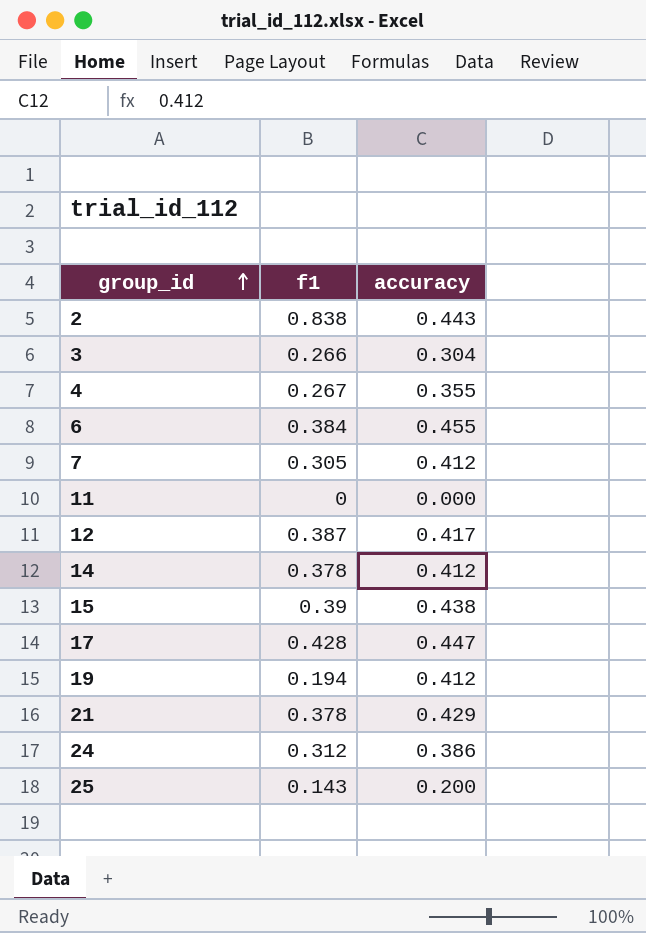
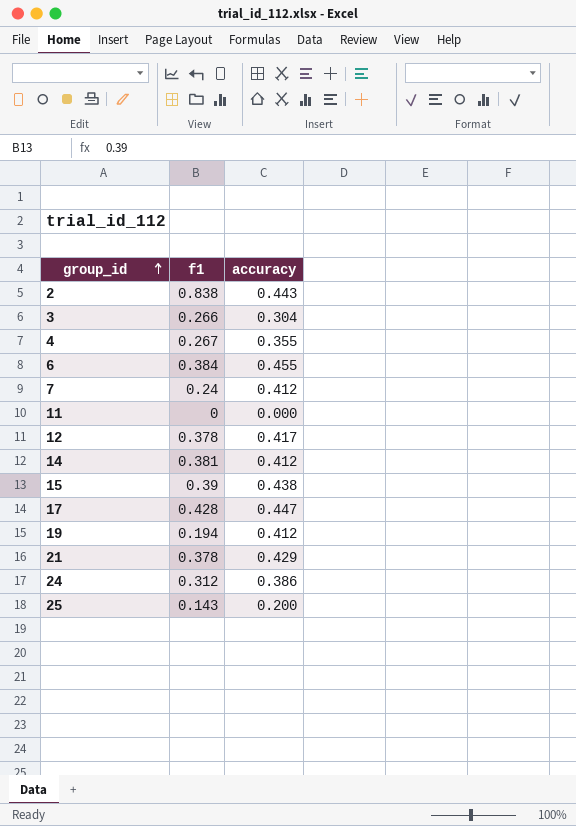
7 | f1: 0.305 -> 0.24
12 | f1: 0.387 -> 0.378
14 | f1: 0.378 -> 0.381

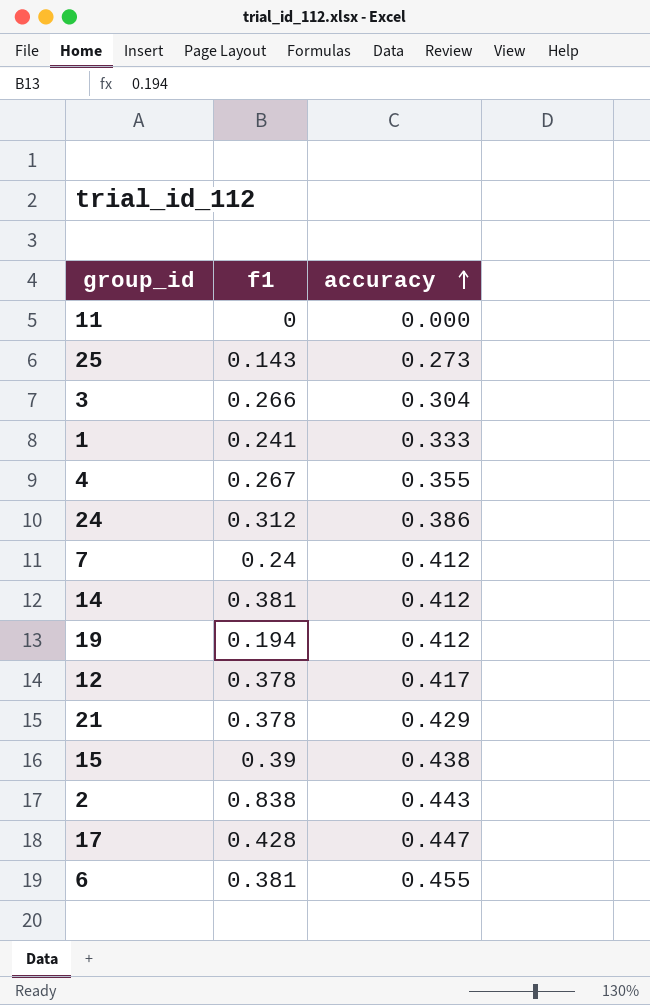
row order: group_id ascending -> accuracy ascending
25 | accuracy: 0.200 -> 0.273
row 1: none -> 0.241 | 0.333
6 | f1: 0.384 -> 0.381

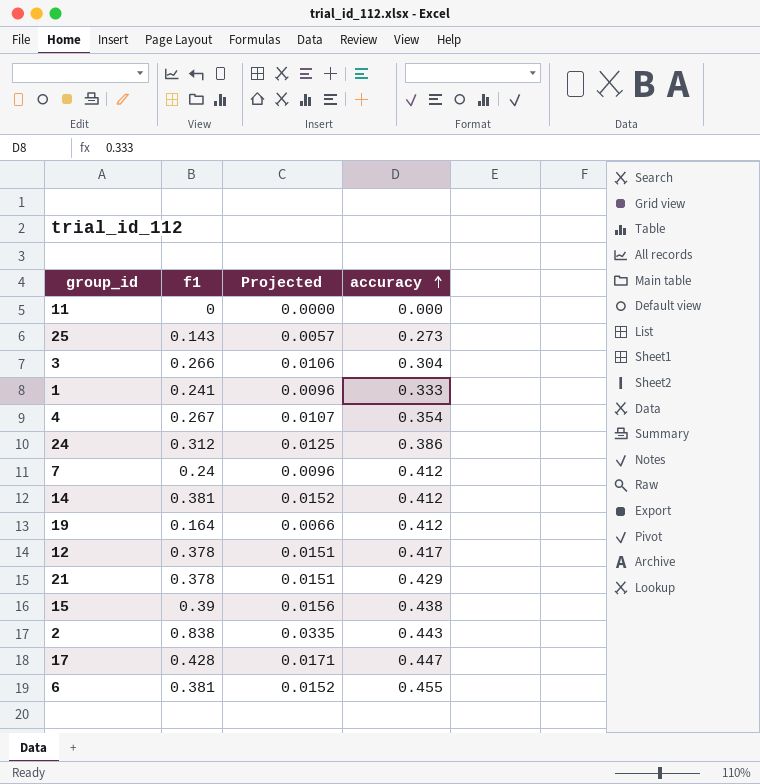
column Projected | formula: none -> [f1] * 0.04
4 | accuracy: 0.355 -> 0.354
19 | f1: 0.194 -> 0.164

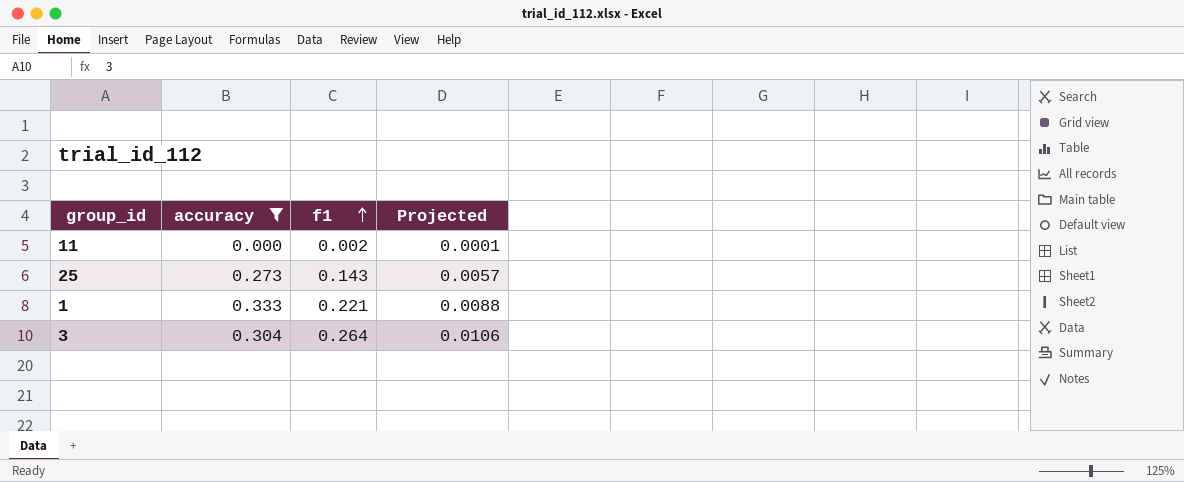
filter: none -> accuracy <= 0.333
row order: accuracy ascending -> f1 ascending
column accuracy | position: 4 -> 2
11 | f1: 0 -> 0.002
11 | Projected: 0.0000 -> 0.0001
1 | f1: 0.241 -> 0.221
1 | Projected: 0.0096 -> 0.0088
3 | f1: 0.266 -> 0.264

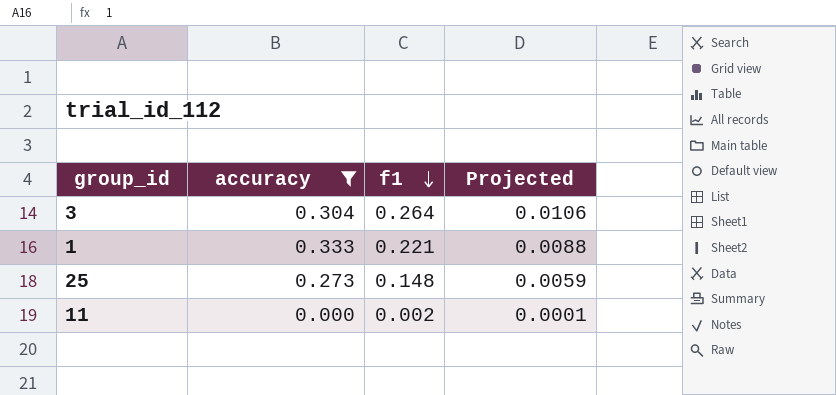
row order: f1 ascending -> f1 descending
25 | f1: 0.143 -> 0.148
25 | Projected: 0.0057 -> 0.0059

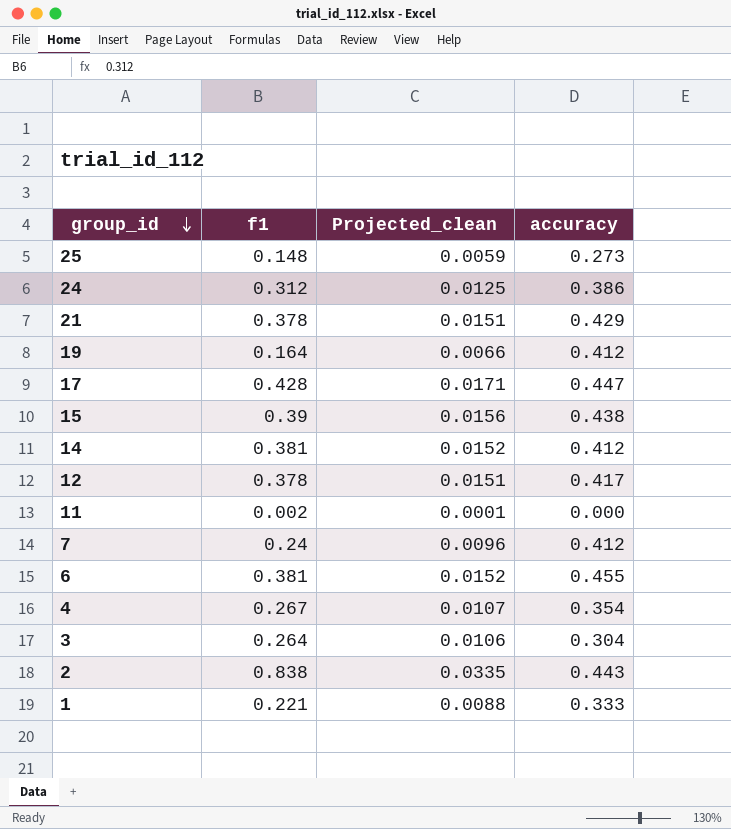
filter: accuracy <= 0.333 -> none
row order: f1 descending -> group_id descending
column name: Projected -> Projected_clean
column accuracy | position: 2 -> 4

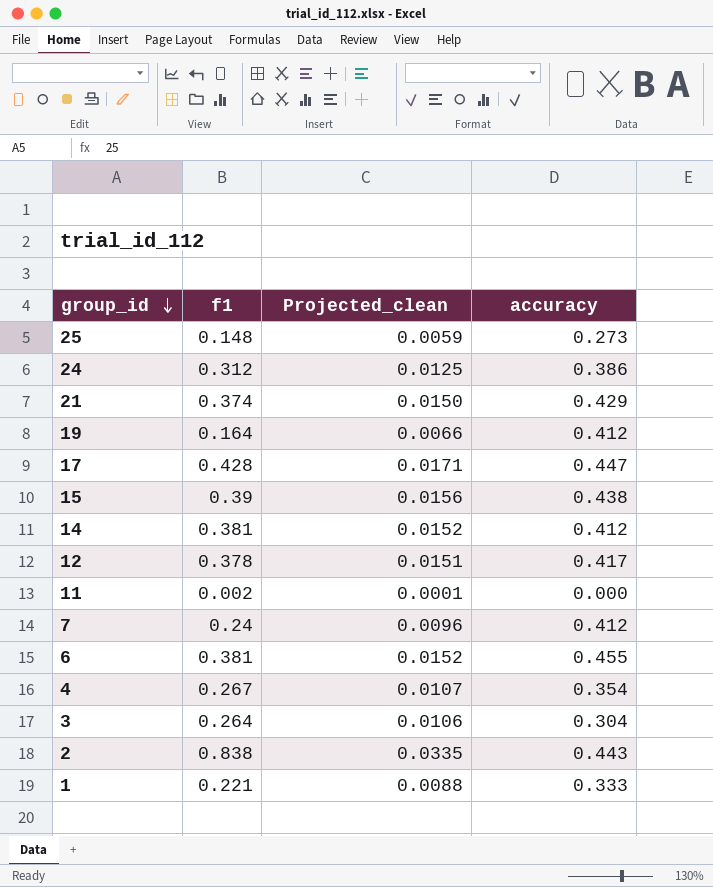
21 | f1: 0.378 -> 0.374
21 | Projected_clean: 0.0151 -> 0.0150

